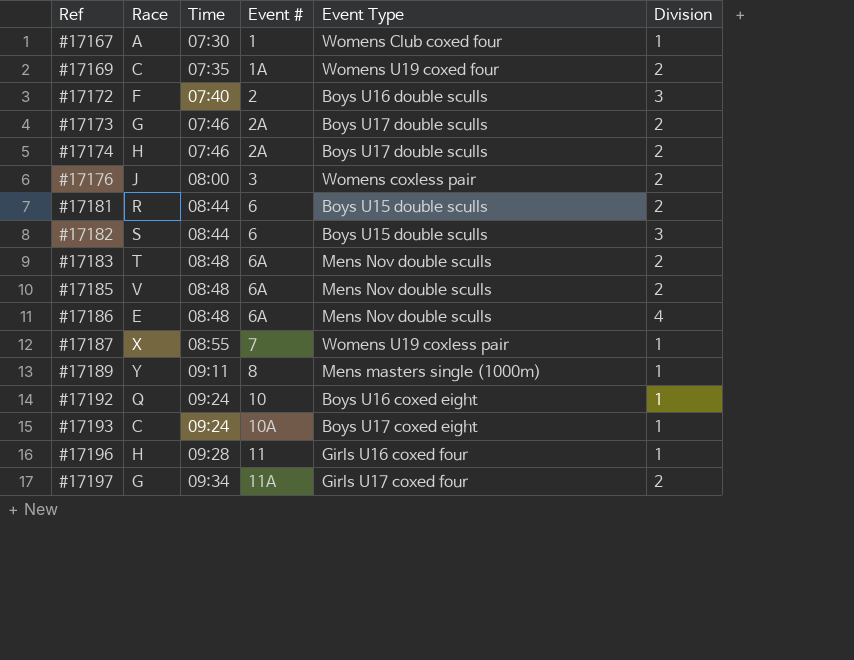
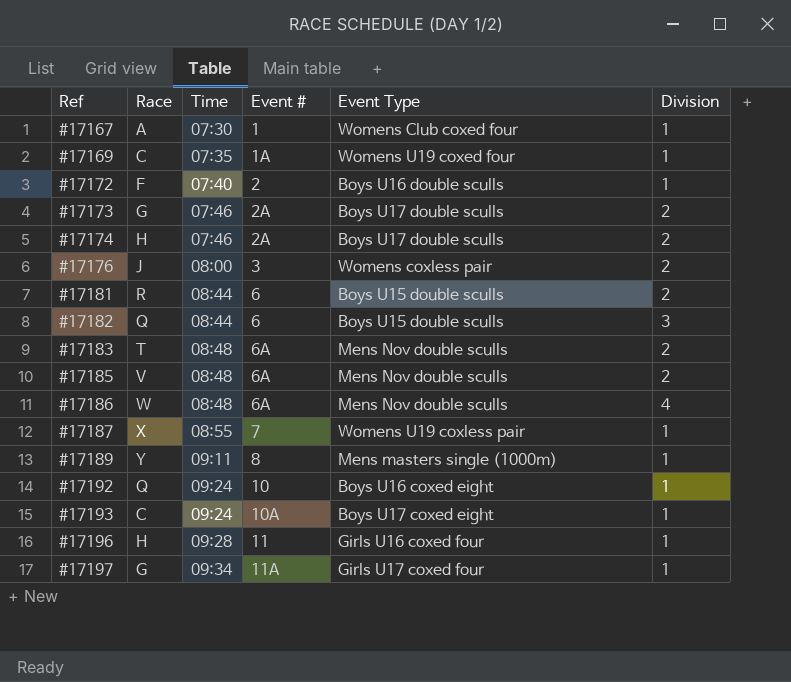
#17169 | Division: 2 -> 1
#17172 | Division: 3 -> 1
#17182 | Race: S -> Q
#17186 | Race: E -> W
#17197 | Division: 2 -> 1

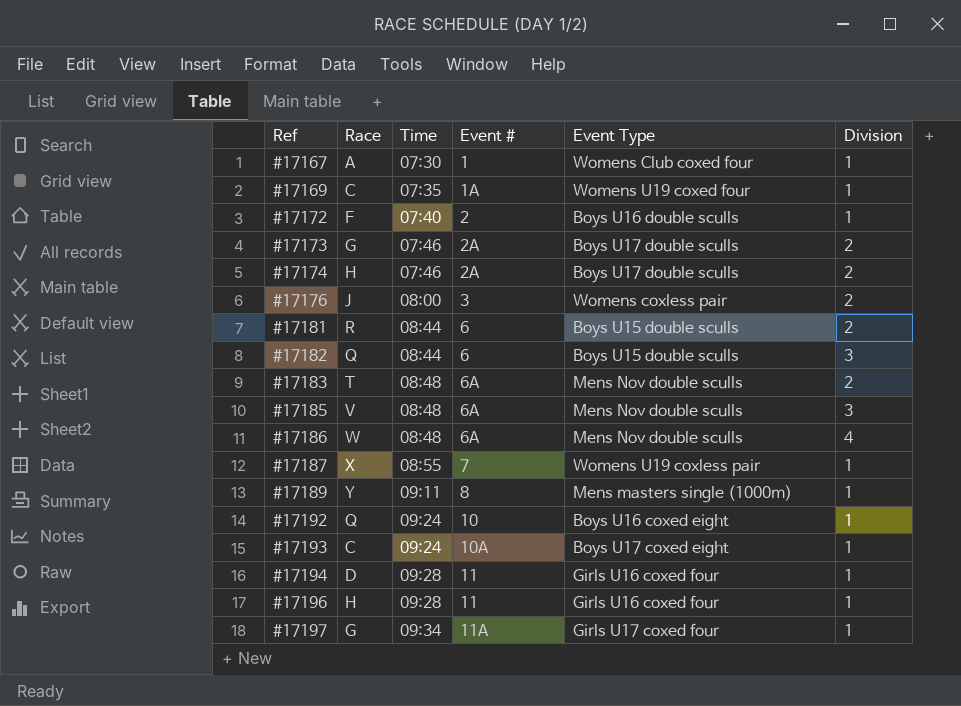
#17185 | Division: 2 -> 3
row #17194: none -> D | 09:28 | 11 | Girls U16 coxed four | 1

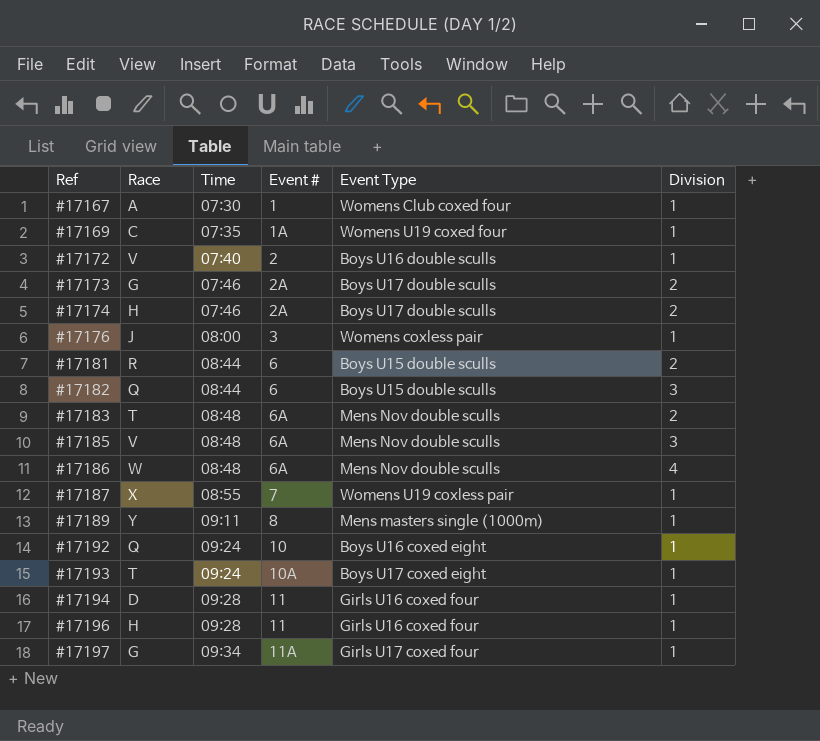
#17172 | Race: F -> V
#17176 | Division: 2 -> 1
#17193 | Race: C -> T

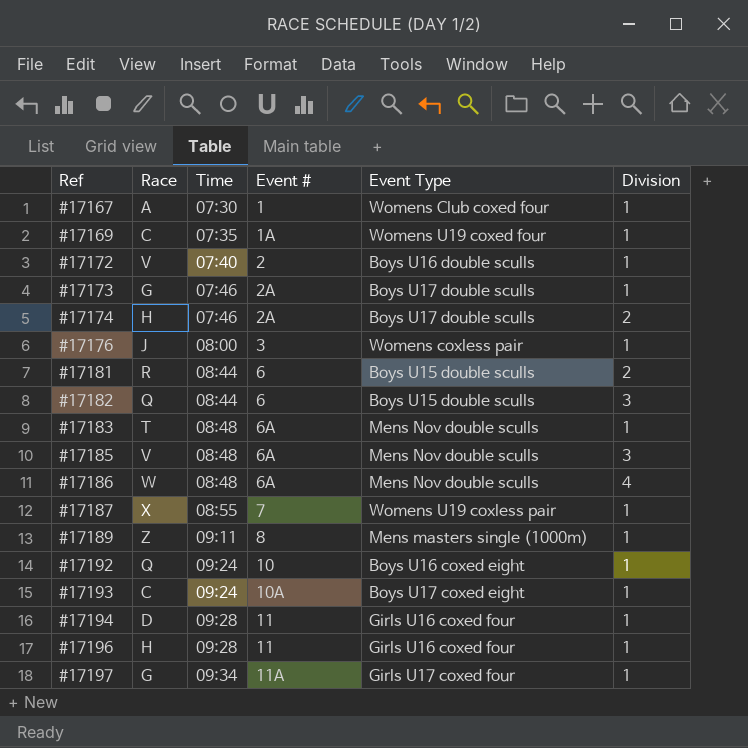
#17173 | Division: 2 -> 1
#17183 | Division: 2 -> 1
#17189 | Race: Y -> Z
#17193 | Race: T -> C

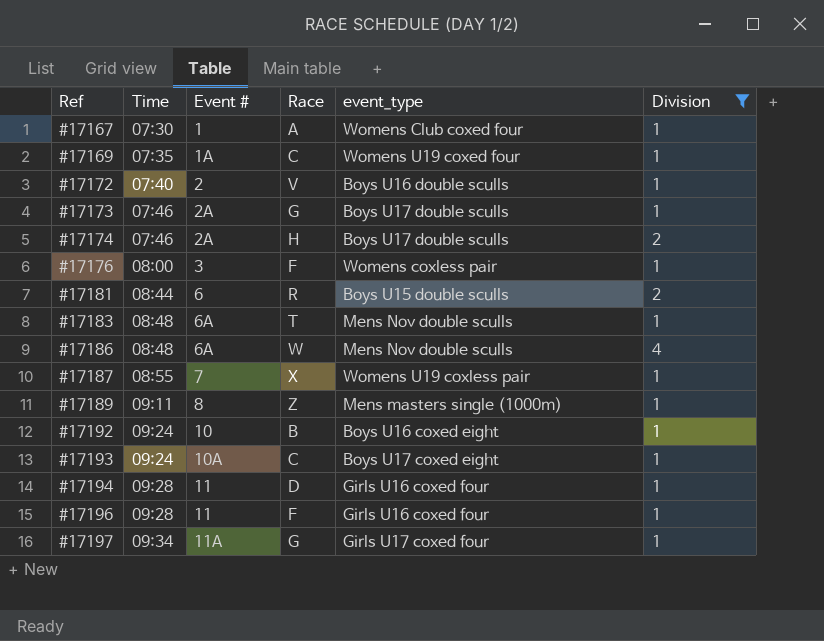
filter: none -> Division != 3
column Race | position: 2 -> 4
column name: Event Type -> event_type
#17176 | Race: J -> F
#17192 | Race: Q -> B
#17196 | Race: H -> F

